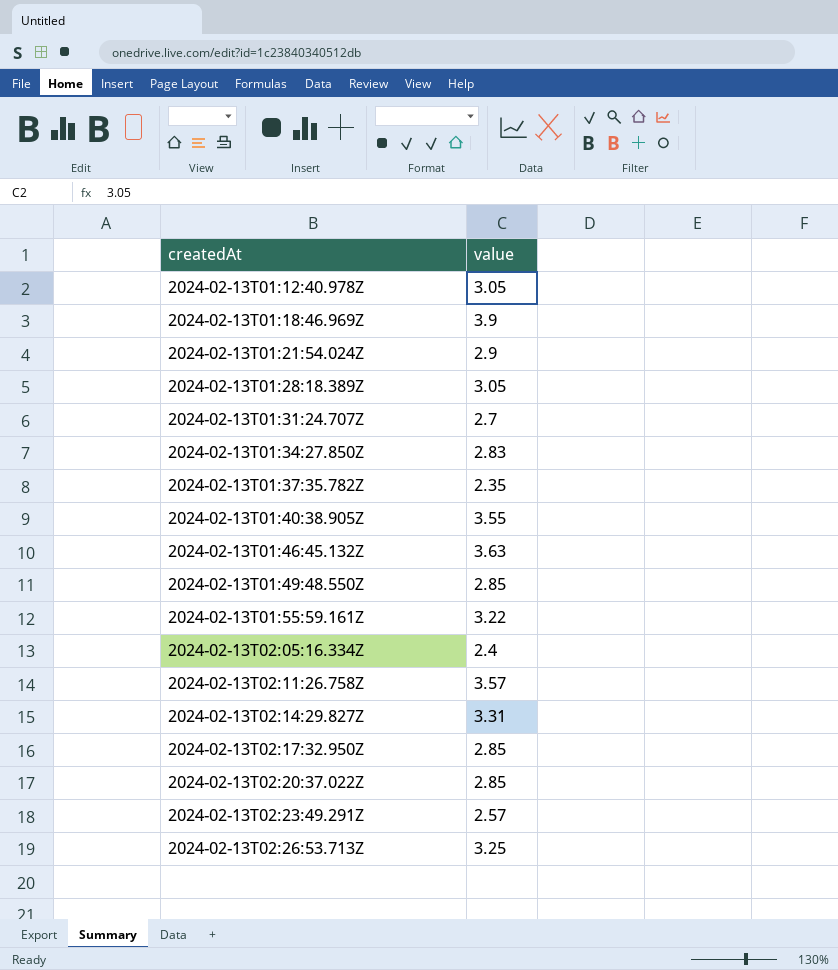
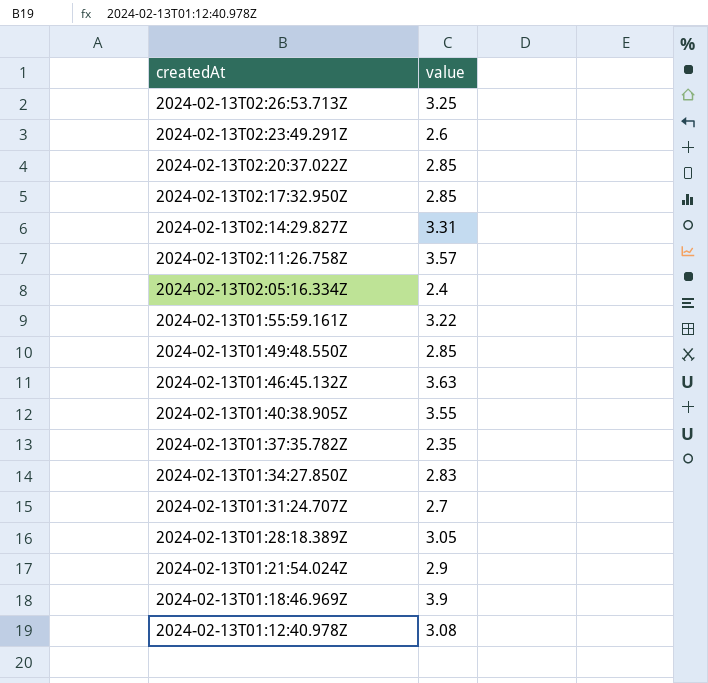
row order: createdAt ascending -> createdAt descending
2024-02-13T02:23:49.291Z | value: 2.57 -> 2.6
2024-02-13T01:12:40.978Z | value: 3.05 -> 3.08

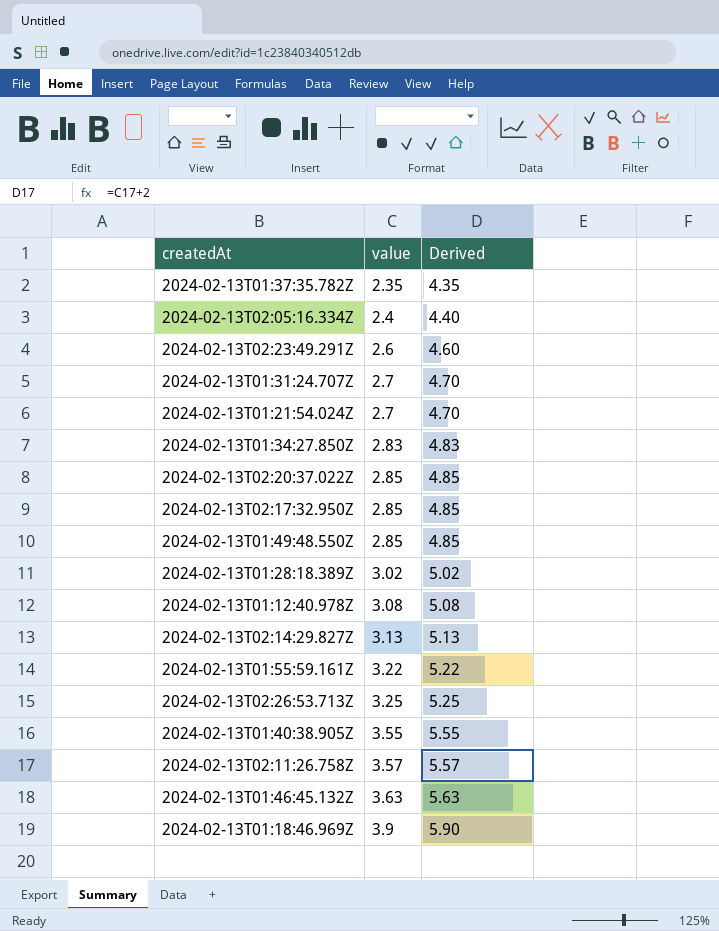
row order: createdAt descending -> value ascending
column Derived | formula: none -> [value] + 2
2024-02-13T01:21:54.024Z | value: 2.9 -> 2.7
2024-02-13T01:28:18.389Z | value: 3.05 -> 3.02
2024-02-13T02:14:29.827Z | value: 3.31 -> 3.13

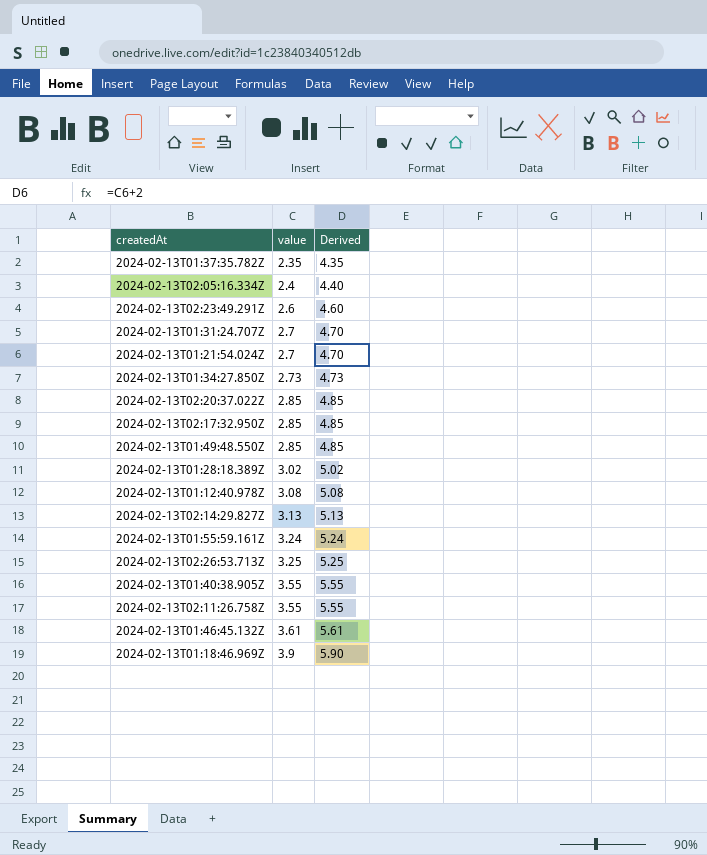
2024-02-13T01:34:27.850Z | value: 2.83 -> 2.73
2024-02-13T01:34:27.850Z | Derived: 4.83 -> 4.73
2024-02-13T01:55:59.161Z | value: 3.22 -> 3.24
2024-02-13T01:55:59.161Z | Derived: 5.22 -> 5.24
2024-02-13T02:11:26.758Z | value: 3.57 -> 3.55
2024-02-13T02:11:26.758Z | Derived: 5.57 -> 5.55
2024-02-13T01:46:45.132Z | value: 3.63 -> 3.61
2024-02-13T01:46:45.132Z | Derived: 5.63 -> 5.61

